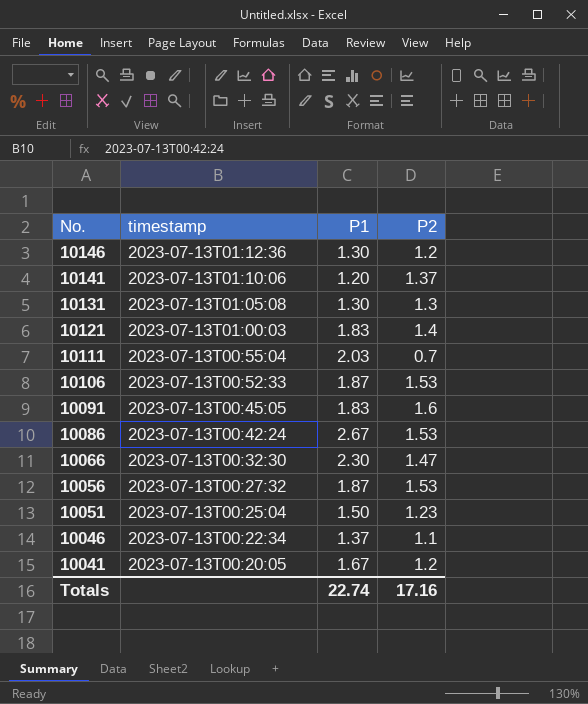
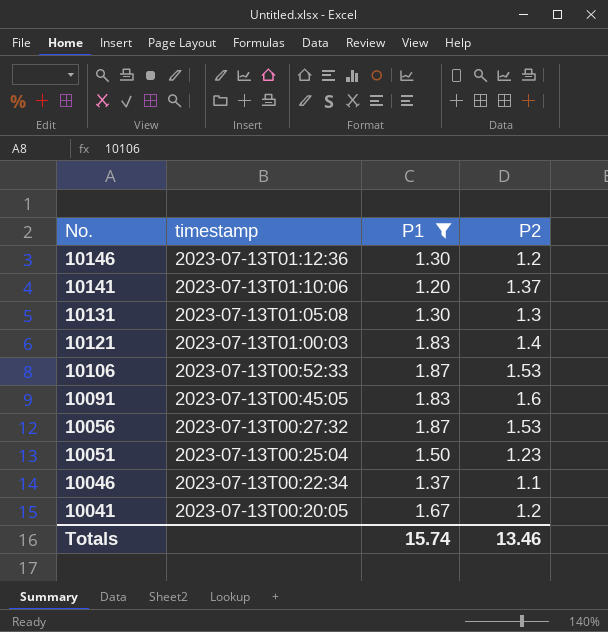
filter: none -> P1 <= 1.87
Totals | P1: 22.74 -> 15.74
Totals | P2: 17.16 -> 13.46

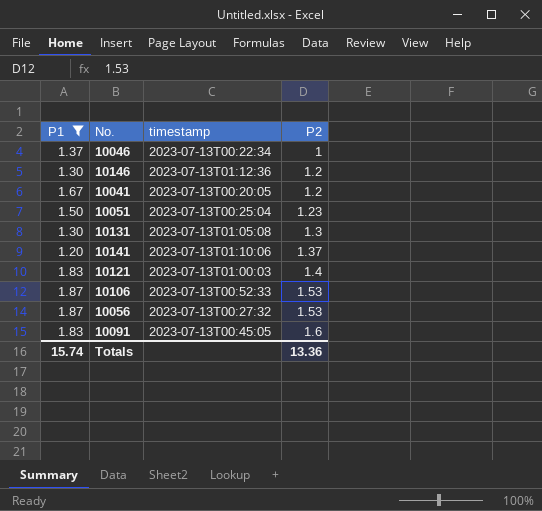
row order: No. descending -> P2 ascending
column P1 | position: 3 -> 1
10046 | P2: 1.1 -> 1
Totals | P2: 13.46 -> 13.36

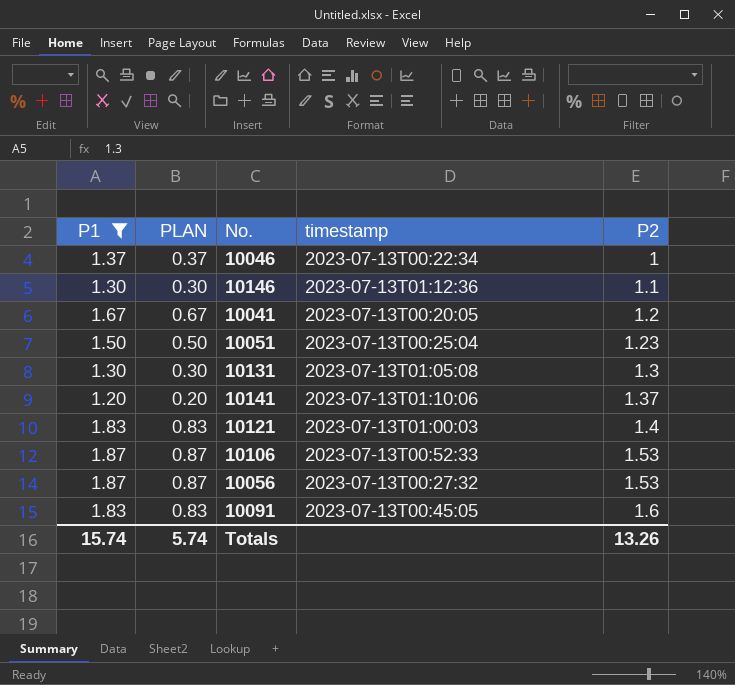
column PLAN | formula: none -> [P1] - 1
10146 | P2: 1.2 -> 1.1
Totals | P2: 13.36 -> 13.26

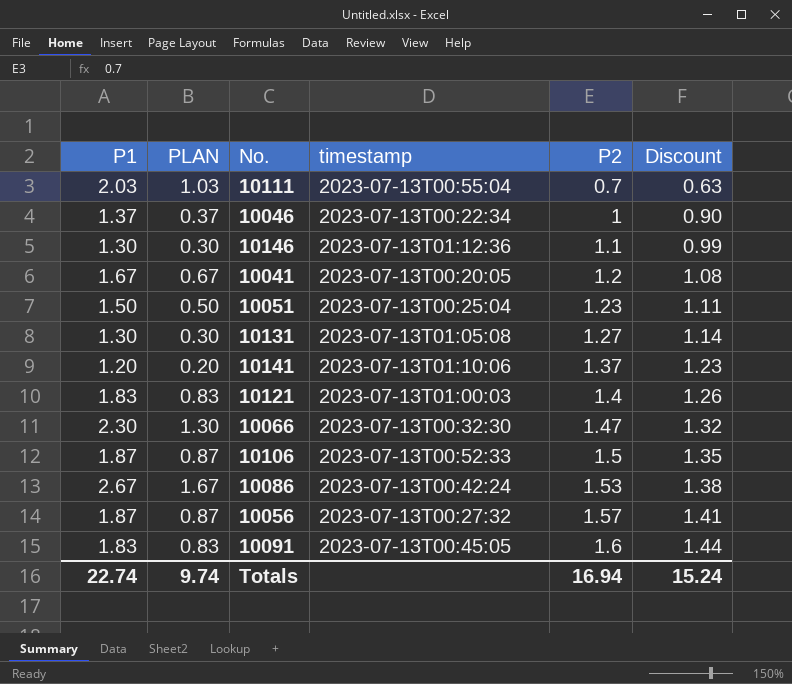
filter: P1 <= 1.87 -> none
column Discount | formula: none -> [P2] * 0.9
10131 | P2: 1.3 -> 1.27
10106 | P2: 1.53 -> 1.5
10056 | P2: 1.53 -> 1.57
Totals | P1: 15.74 -> 22.74
Totals | PLAN: 5.74 -> 9.74
Totals | P2: 13.26 -> 16.94

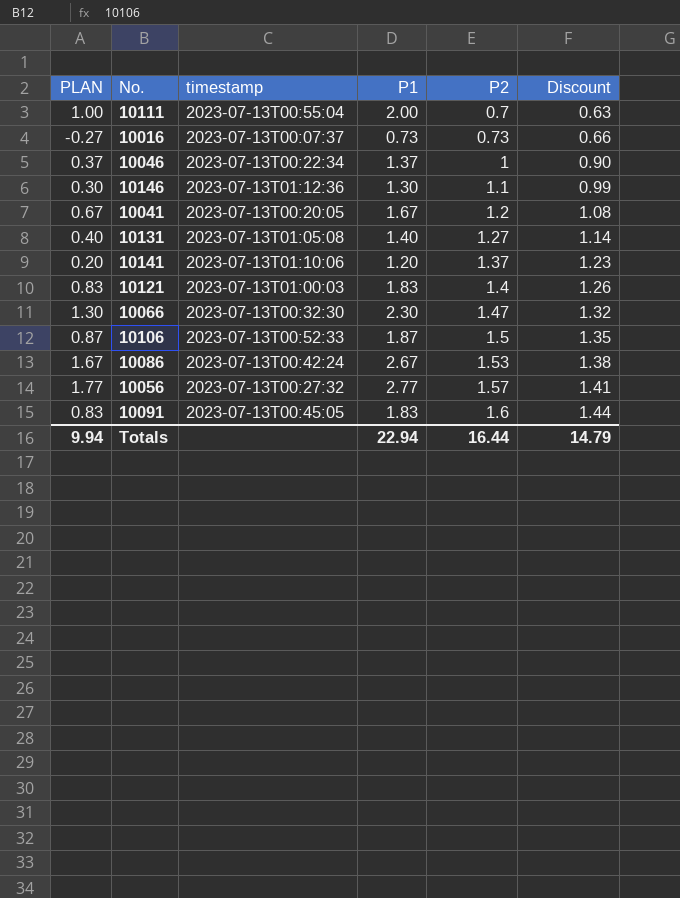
column P1 | position: 1 -> 4
row 10051: 1.50 | 0.50 | 2023-07-13T00:25:04 | 1.23 | 1.11 -> none
10111 | PLAN: 1.03 -> 1.00
10111 | P1: 2.03 -> 2.00
row 10016: none -> -0.27 | 2023-07-13T00:07:37 | 0.73 | 0.73 | 0.66
10131 | PLAN: 0.30 -> 0.40
10131 | P1: 1.30 -> 1.40
10056 | PLAN: 0.87 -> 1.77
10056 | P1: 1.87 -> 2.77
Totals | PLAN: 9.74 -> 9.94
Totals | P1: 22.74 -> 22.94
Totals | P2: 16.94 -> 16.44
Totals | Discount: 15.24 -> 14.79

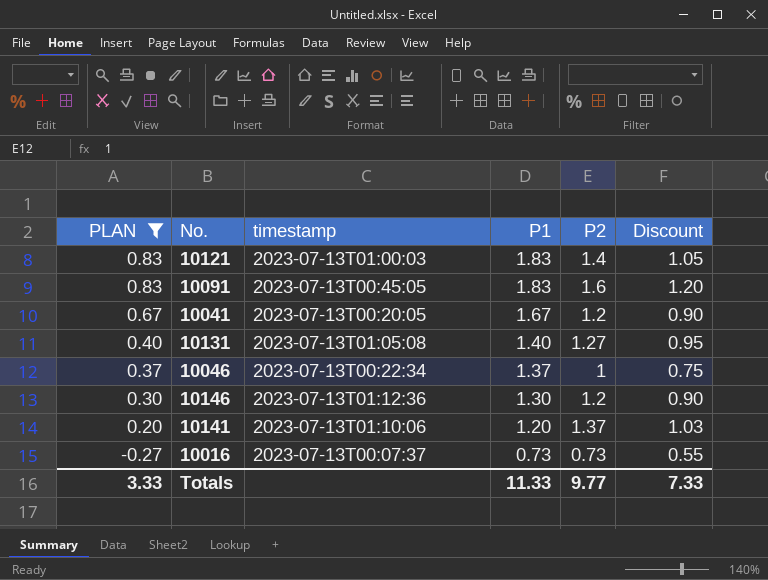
filter: none -> PLAN <= 0.83
row order: P2 ascending -> PLAN descending
column Discount | formula: [P2] * 0.9 -> [P2] * 0.75
10146 | P2: 1.1 -> 1.2
Totals | PLAN: 9.94 -> 3.33
Totals | P1: 22.94 -> 11.33
Totals | P2: 16.44 -> 9.77
Totals | Discount: 14.79 -> 7.33

